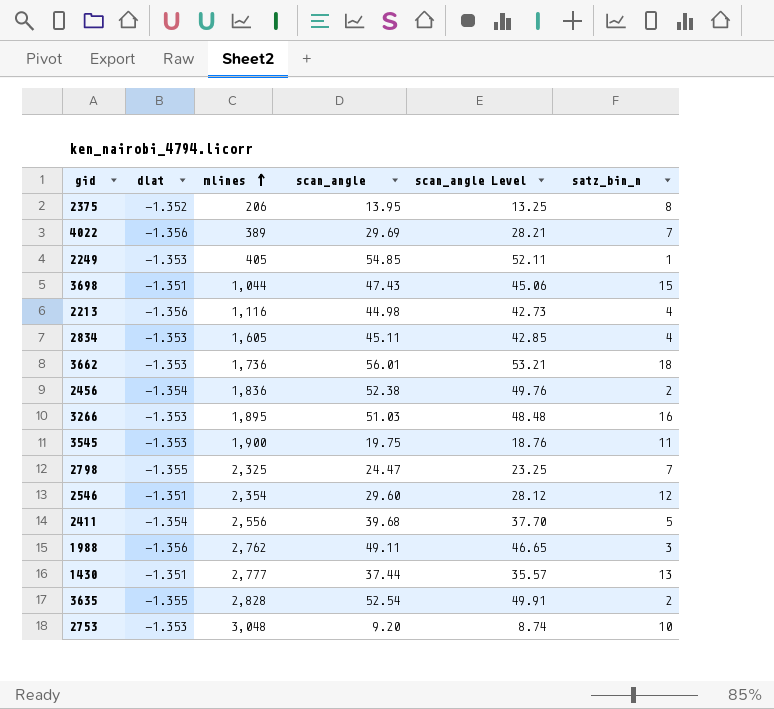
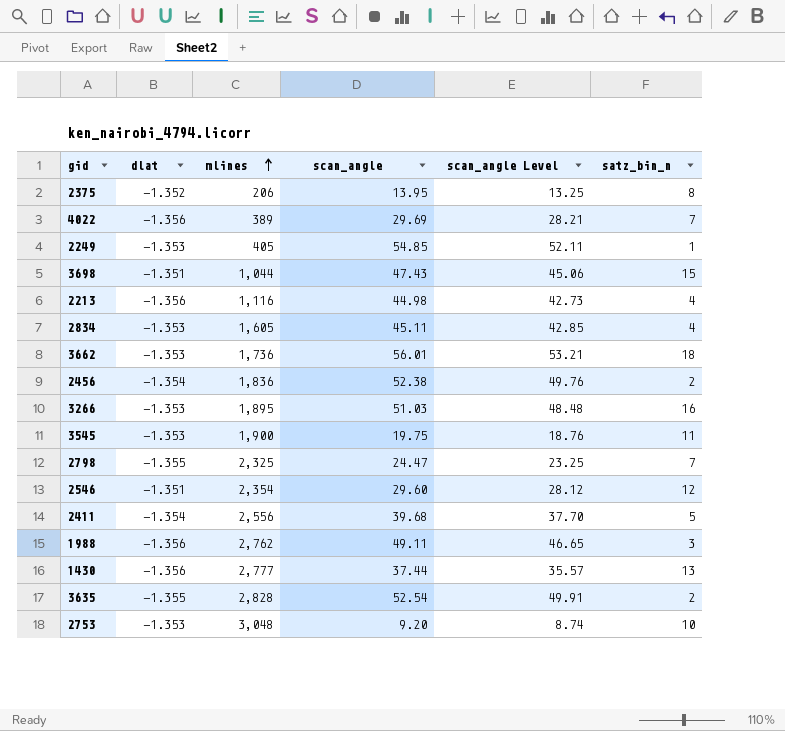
1430 | dlat: -1.351 -> -1.356

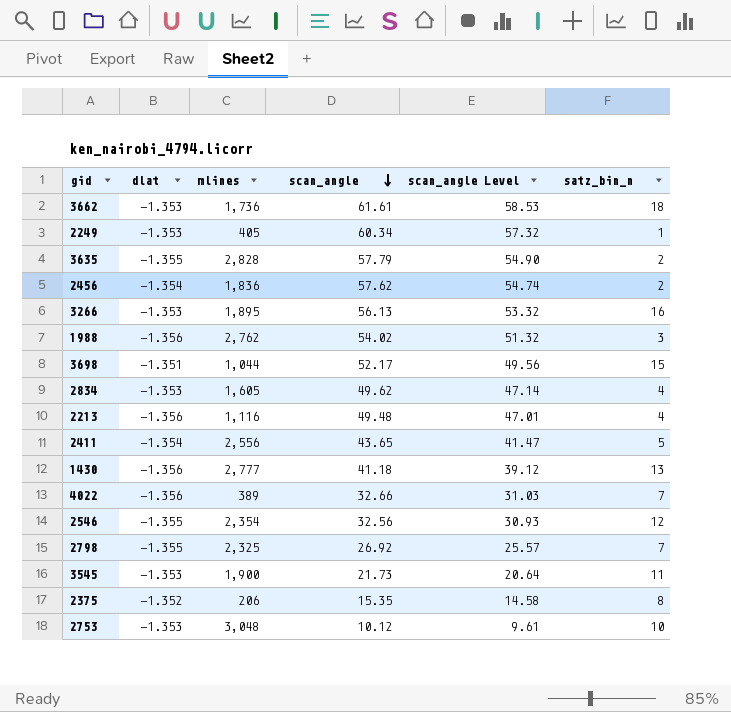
row order: mlines ascending -> scan_angle descending
3662 | scan_angle: 56.01 -> 61.61
3662 | scan_angle Level: 53.21 -> 58.53
2249 | scan_angle: 54.85 -> 60.34
2249 | scan_angle Level: 52.11 -> 57.32
3635 | scan_angle: 52.54 -> 57.79
3635 | scan_angle Level: 49.91 -> 54.90
2456 | scan_angle: 52.38 -> 57.62
2456 | scan_angle Level: 49.76 -> 54.74
3266 | scan_angle: 51.03 -> 56.13
3266 | scan_angle Level: 48.48 -> 53.32
1988 | scan_angle: 49.11 -> 54.02
1988 | scan_angle Level: 46.65 -> 51.32
3698 | scan_angle: 47.43 -> 52.17
3698 | scan_angle Level: 45.06 -> 49.56
2834 | scan_angle: 45.11 -> 49.62
2834 | scan_angle Level: 42.85 -> 47.14
2213 | scan_angle: 44.98 -> 49.48
2213 | scan_angle Level: 42.73 -> 47.01
2411 | scan_angle: 39.68 -> 43.65
2411 | scan_angle Level: 37.70 -> 41.47
1430 | scan_angle: 37.44 -> 41.18
1430 | scan_angle Level: 35.57 -> 39.12
4022 | scan_angle: 29.69 -> 32.66
4022 | scan_angle Level: 28.21 -> 31.03
2546 | dlat: -1.351 -> -1.355
2546 | scan_angle: 29.60 -> 32.56
2546 | scan_angle Level: 28.12 -> 30.93
2798 | scan_angle: 24.47 -> 26.92
2798 | scan_angle Level: 23.25 -> 25.57
3545 | scan_angle: 19.75 -> 21.73
3545 | scan_angle Level: 18.76 -> 20.64
2375 | scan_angle: 13.95 -> 15.35
2375 | scan_angle Level: 13.25 -> 14.58
2753 | scan_angle: 9.20 -> 10.12
2753 | scan_angle Level: 8.74 -> 9.61

